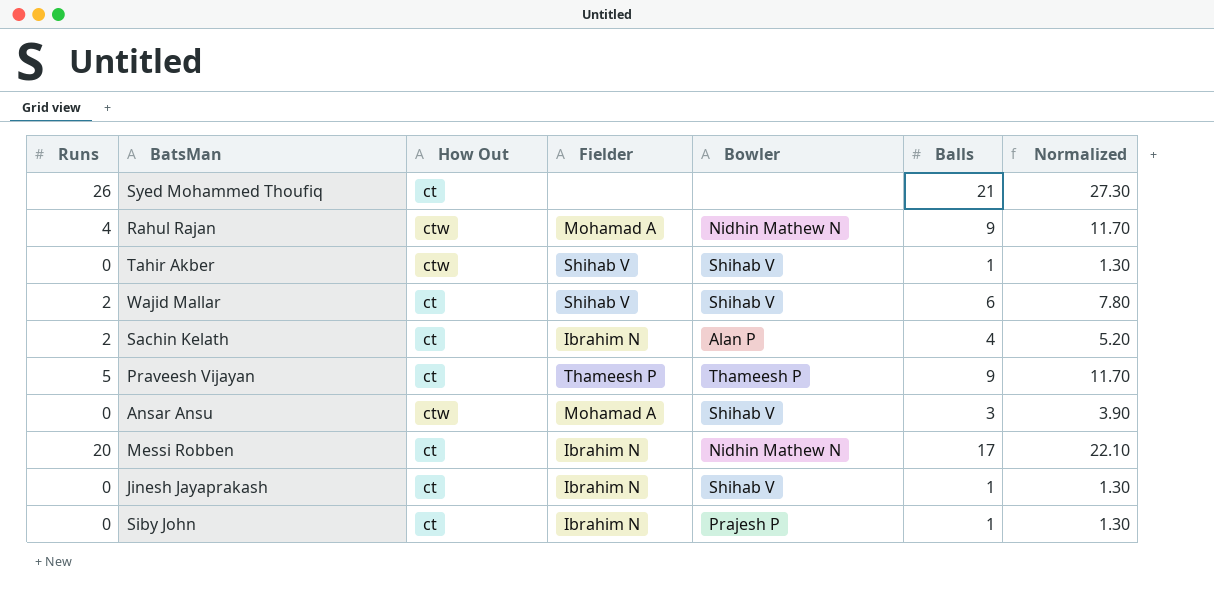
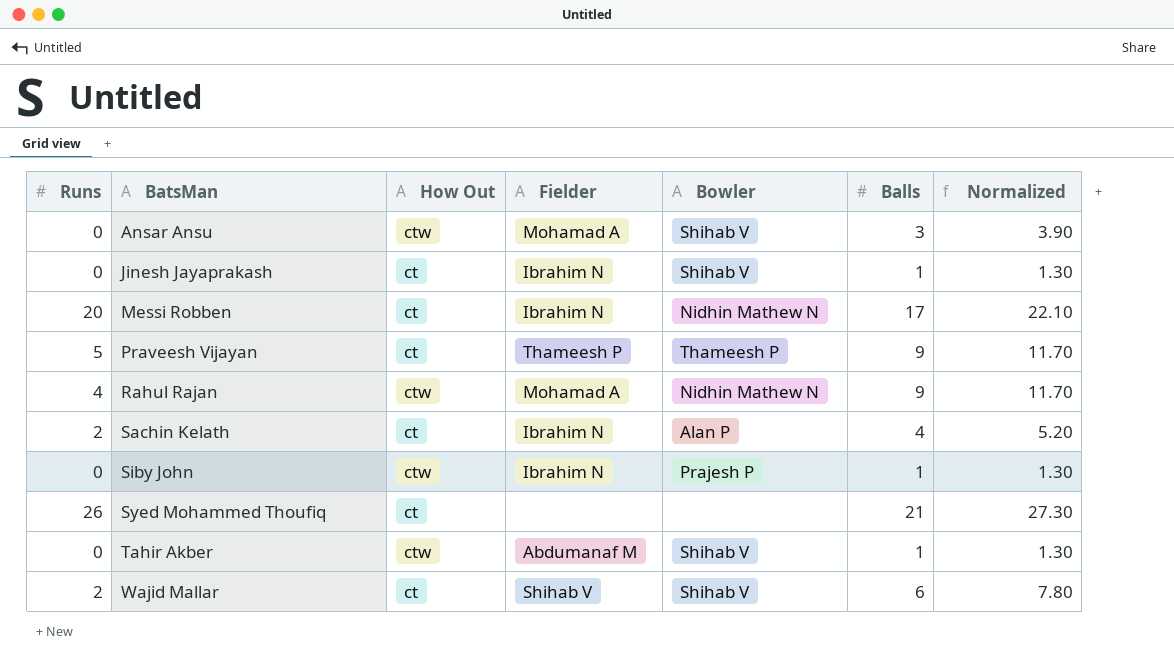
row order: none -> BatsMan ascending
Siby John | How Out: ct -> ctw
Tahir Akber | Fielder: Shihab V -> Abdumanaf M

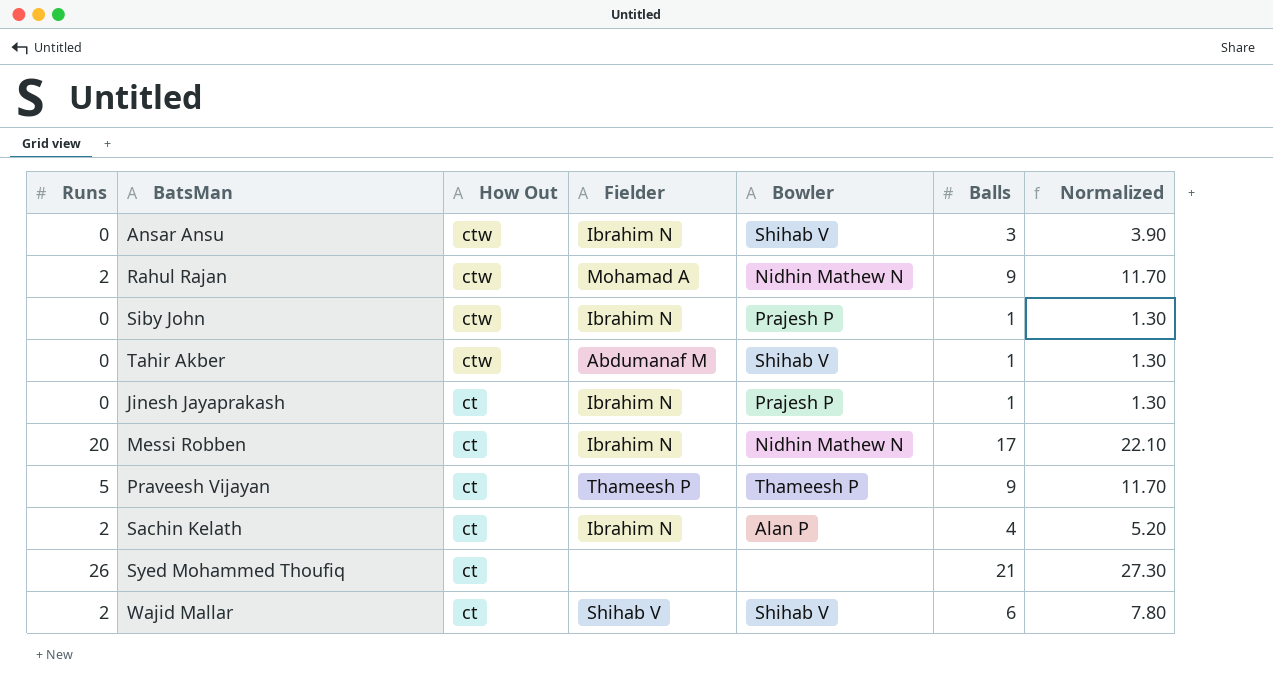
row order: BatsMan ascending -> How Out descending
Ansar Ansu | Fielder: Mohamad A -> Ibrahim N
Rahul Rajan | Runs: 4 -> 2
Jinesh Jayaprakash | Bowler: Shihab V -> Prajesh P

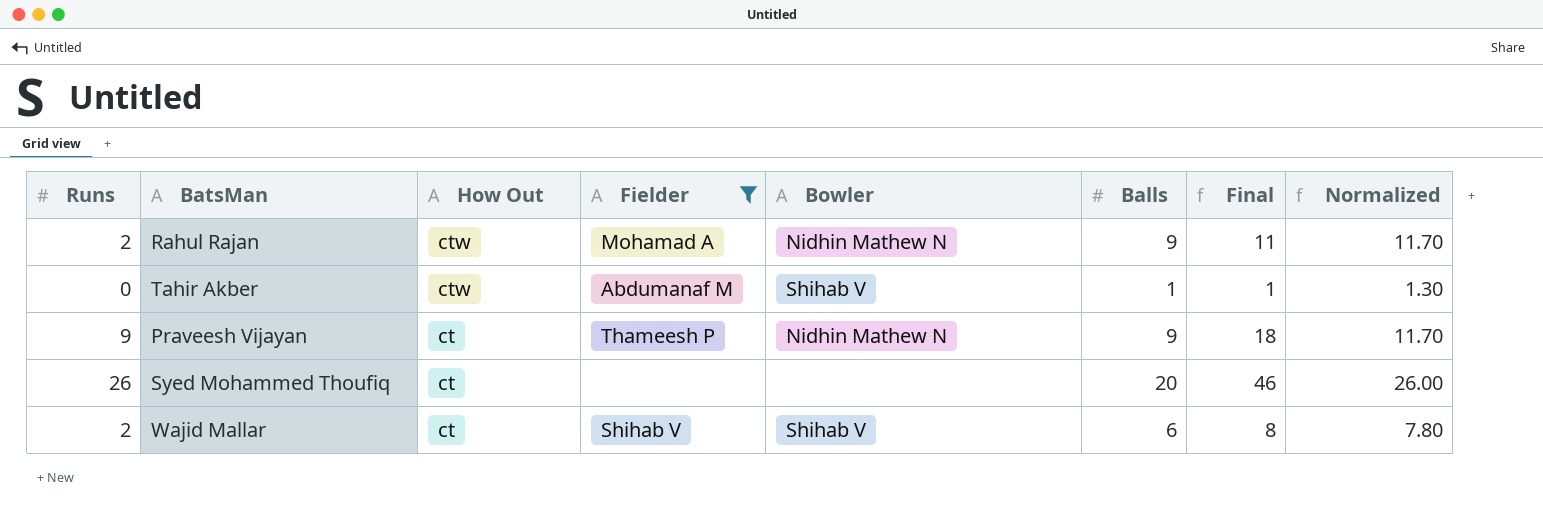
filter: none -> Fielder != Ibrahim N
column Final | formula: none -> [Runs] + [Balls]
Praveesh Vijayan | Runs: 5 -> 9
Praveesh Vijayan | Bowler: Thameesh P -> Nidhin Mathew N
Syed Mohammed Thoufiq | Balls: 21 -> 20
Syed Mohammed Thoufiq | Normalized: 27.30 -> 26.00

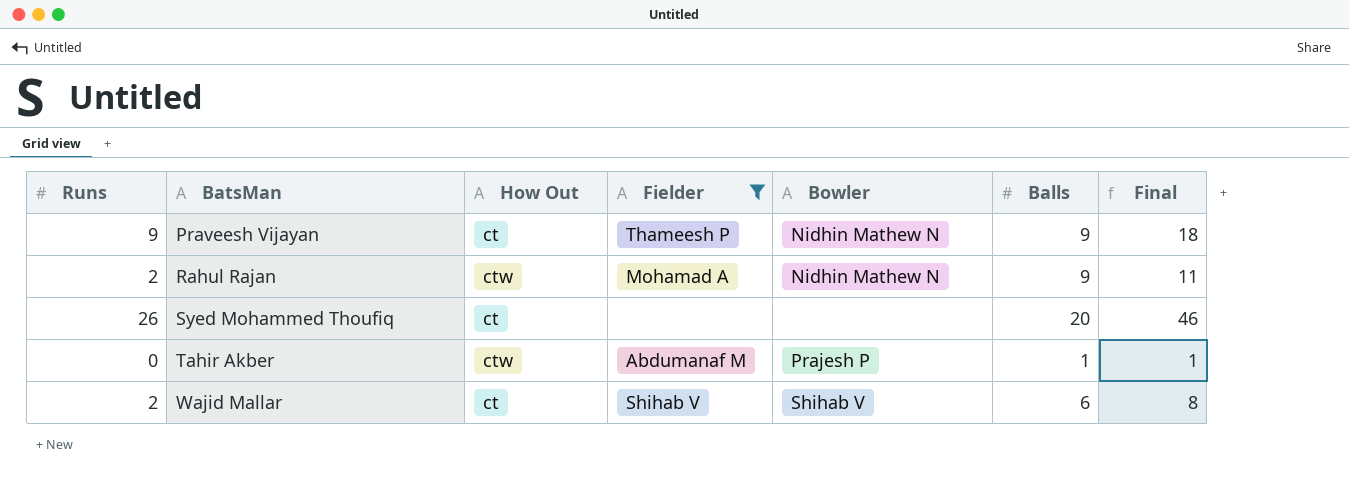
row order: How Out descending -> BatsMan ascending
column Normalized | formula: [Balls] * 1.3 -> none
Tahir Akber | Bowler: Shihab V -> Prajesh P

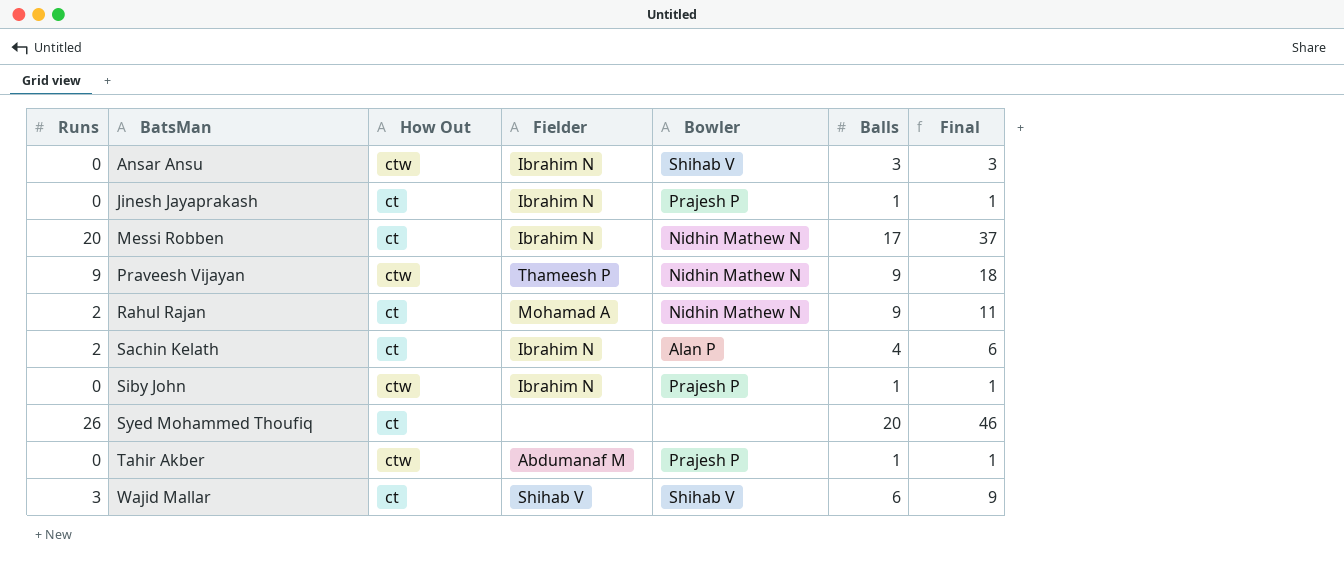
filter: Fielder != Ibrahim N -> none
Praveesh Vijayan | How Out: ct -> ctw
Rahul Rajan | How Out: ctw -> ct
Wajid Mallar | Runs: 2 -> 3
Wajid Mallar | Final: 8 -> 9

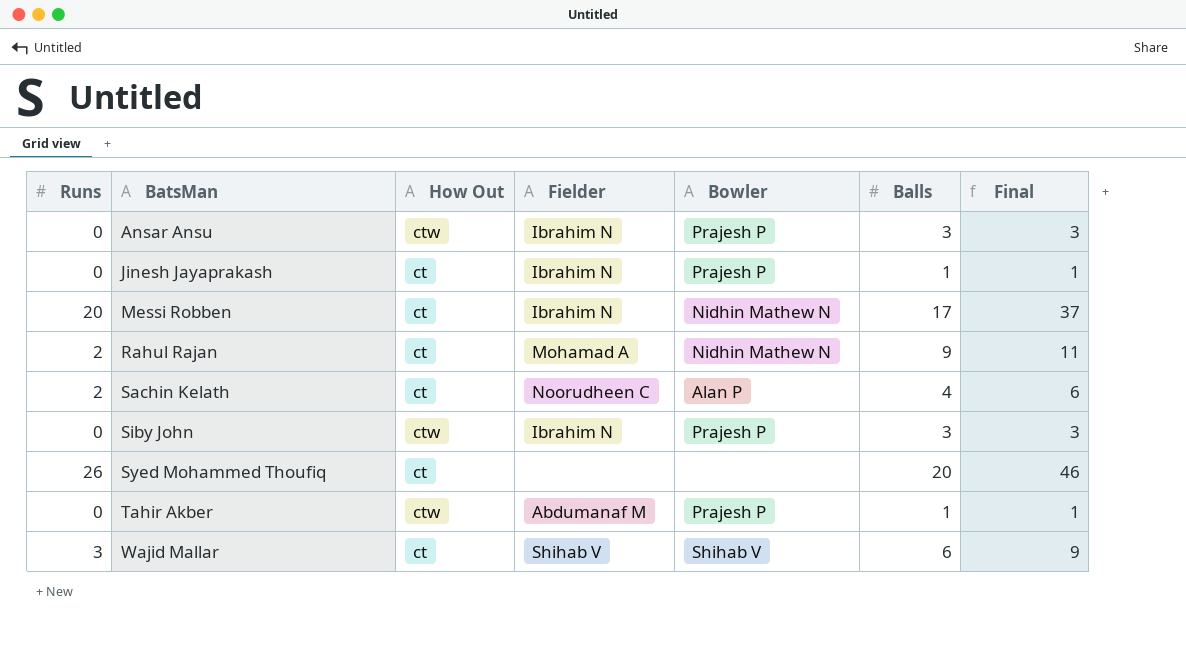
row Praveesh Vijayan: 9 | ctw | Thameesh P | Nidhin Mathew N | 9 | 18 -> none
Ansar Ansu | Bowler: Shihab V -> Prajesh P
Sachin Kelath | Fielder: Ibrahim N -> Noorudheen C
Siby John | Balls: 1 -> 3
Siby John | Final: 1 -> 3

